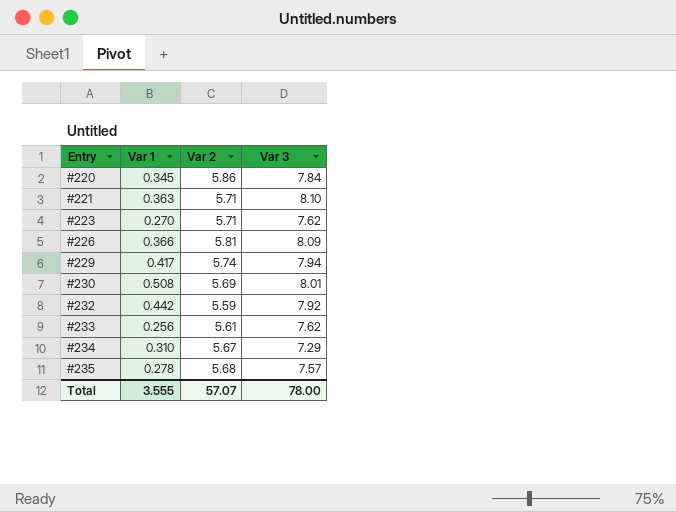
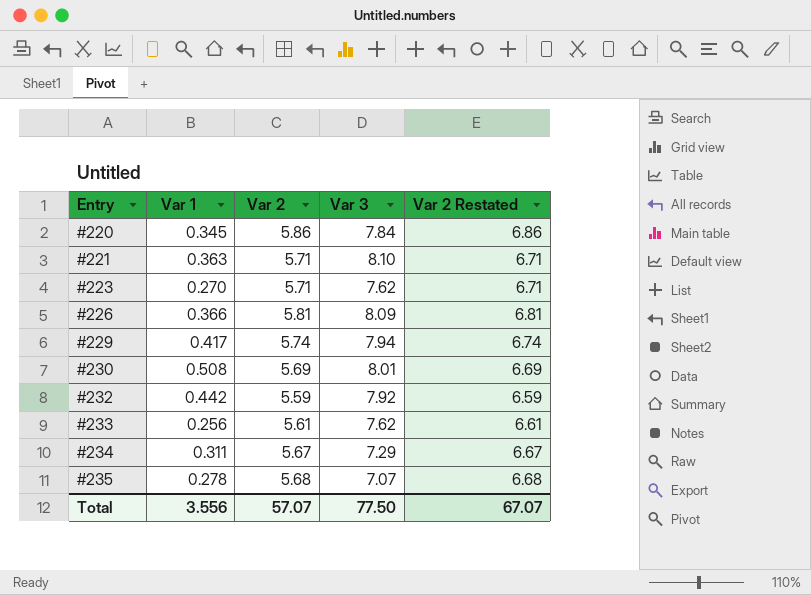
column Var 2 Restated | formula: none -> [Var 2] + 1
#234 | Var 1: 0.310 -> 0.311
#235 | Var 3: 7.57 -> 7.07
Total | Var 1: 3.555 -> 3.556
Total | Var 3: 78.00 -> 77.50

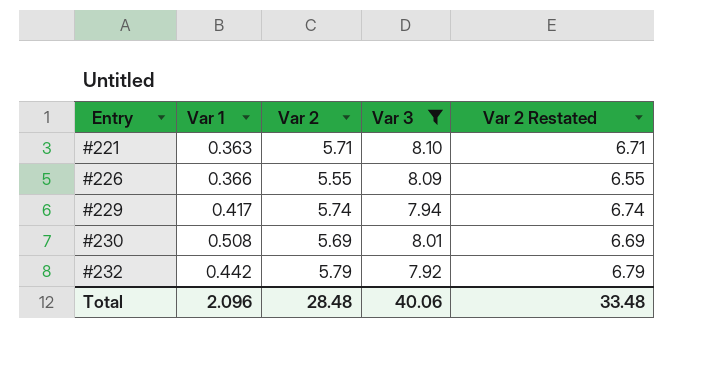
filter: none -> Var 3 >= 7.92
#226 | Var 2: 5.81 -> 5.55
#226 | Var 2 Restated: 6.81 -> 6.55
#232 | Var 2: 5.59 -> 5.79
#232 | Var 2 Restated: 6.59 -> 6.79
Total | Var 1: 3.556 -> 2.096
Total | Var 2: 57.07 -> 28.48
Total | Var 3: 77.50 -> 40.06
Total | Var 2 Restated: 67.07 -> 33.48

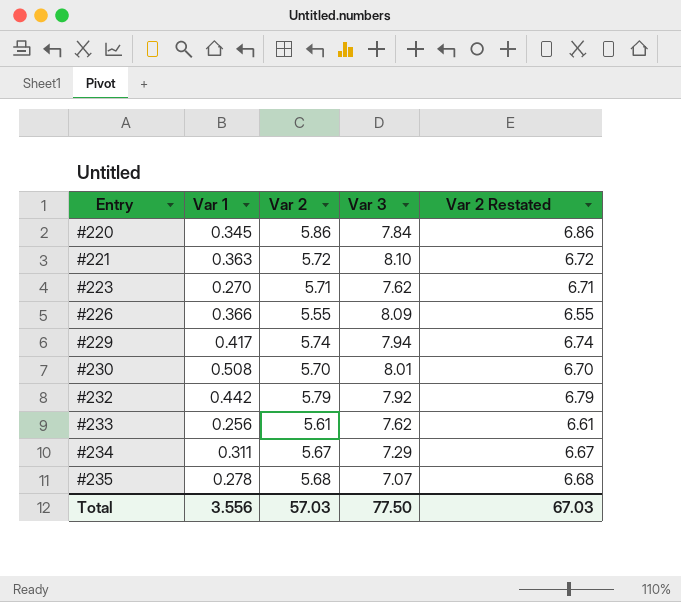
filter: Var 3 >= 7.92 -> none
#221 | Var 2: 5.71 -> 5.72
#221 | Var 2 Restated: 6.71 -> 6.72
#230 | Var 2: 5.69 -> 5.70
#230 | Var 2 Restated: 6.69 -> 6.70
Total | Var 1: 2.096 -> 3.556
Total | Var 2: 28.48 -> 57.03
Total | Var 3: 40.06 -> 77.50
Total | Var 2 Restated: 33.48 -> 67.03

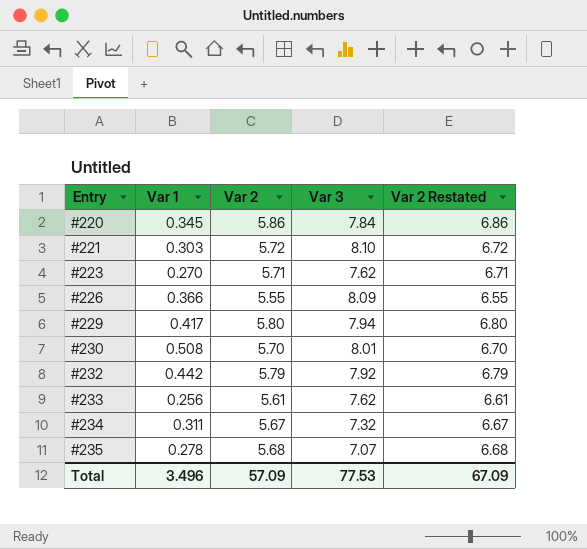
#221 | Var 1: 0.363 -> 0.303
#229 | Var 2: 5.74 -> 5.80
#229 | Var 2 Restated: 6.74 -> 6.80
#234 | Var 3: 7.29 -> 7.32
Total | Var 1: 3.556 -> 3.496
Total | Var 2: 57.03 -> 57.09
Total | Var 3: 77.50 -> 77.53
Total | Var 2 Restated: 67.03 -> 67.09

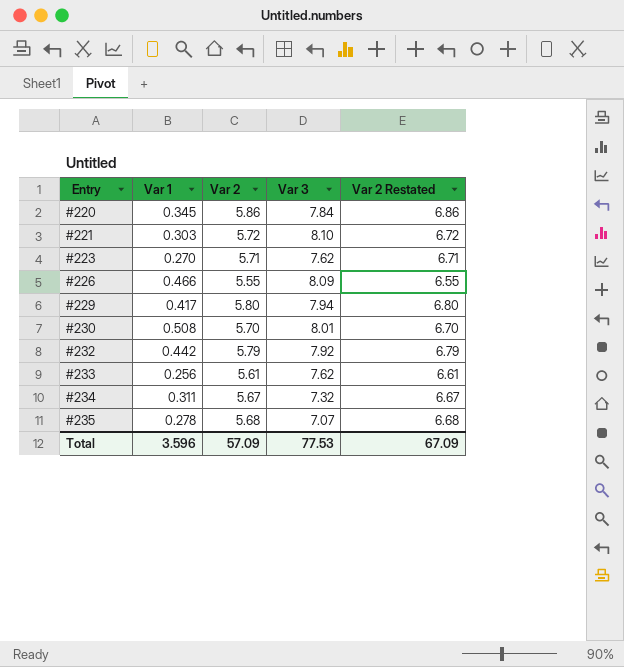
#226 | Var 1: 0.366 -> 0.466
Total | Var 1: 3.496 -> 3.596

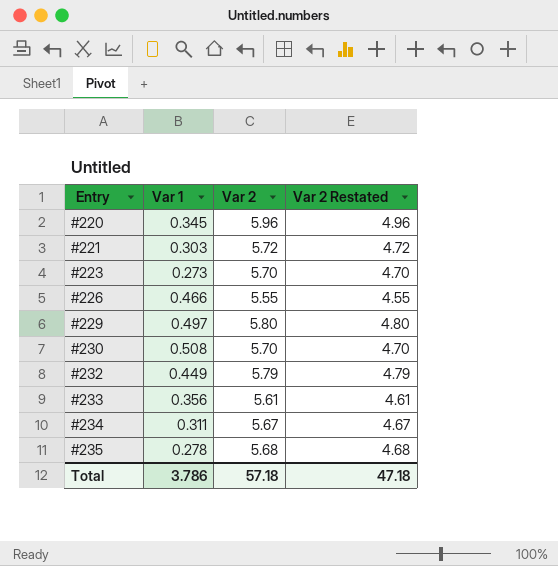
column Var 3 | position: 4 -> none
column Var 2 Restated | formula: [Var 2] + 1 -> [Var 2] - 1
#220 | Var 2: 5.86 -> 5.96
#223 | Var 1: 0.270 -> 0.273
#223 | Var 2: 5.71 -> 5.70
#229 | Var 1: 0.417 -> 0.497
#232 | Var 1: 0.442 -> 0.449
#233 | Var 1: 0.256 -> 0.356
Total | Var 1: 3.596 -> 3.786
Total | Var 2: 57.09 -> 57.18
Total | Var 2 Restated: 67.09 -> 47.18

